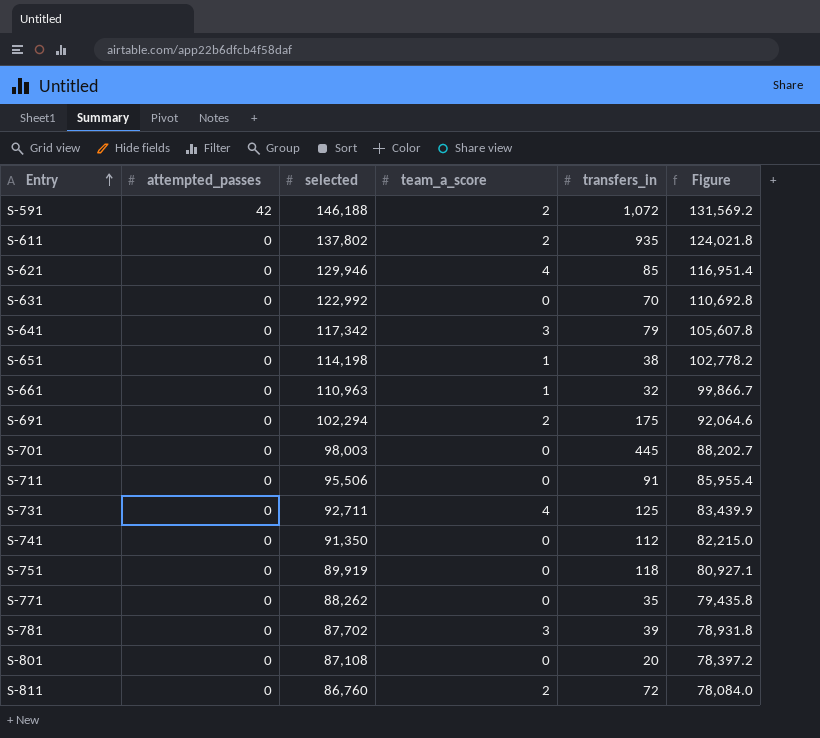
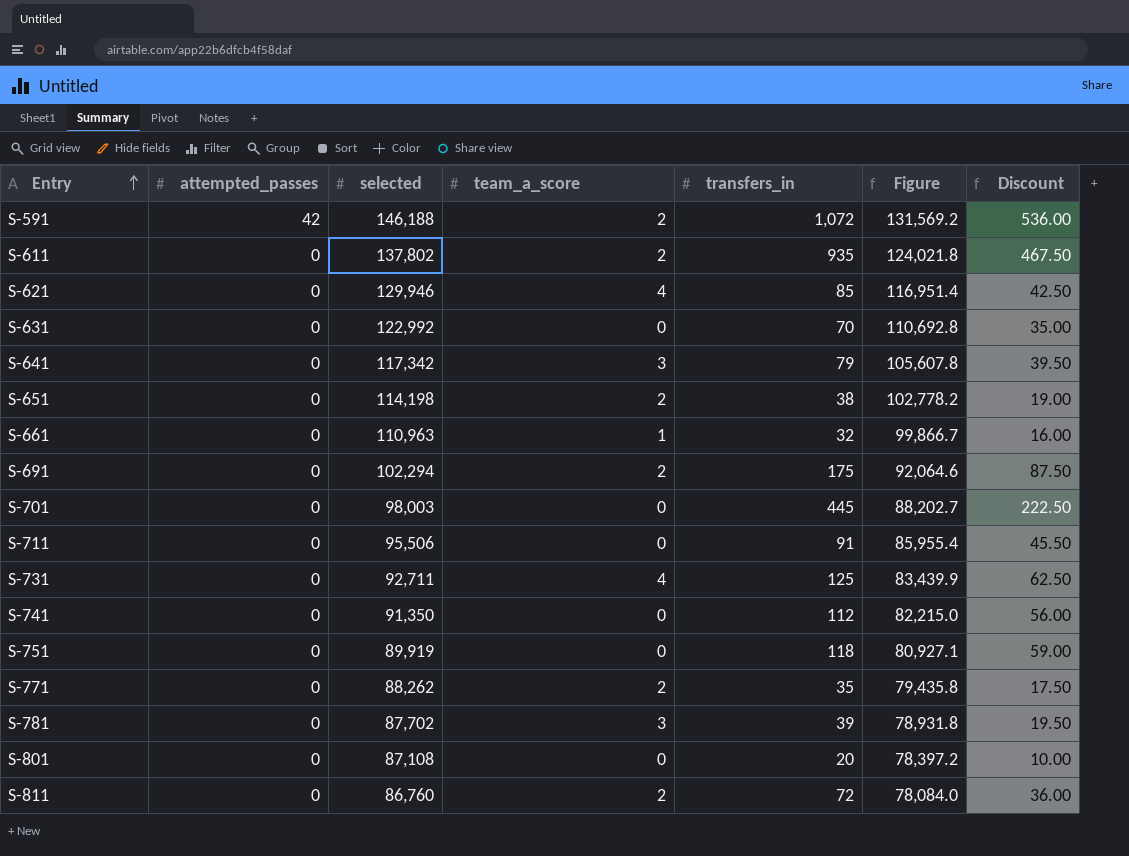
column Discount | formula: none -> [transfers_in] * 0.5
S-651 | team_a_score: 1 -> 2
S-771 | team_a_score: 0 -> 2

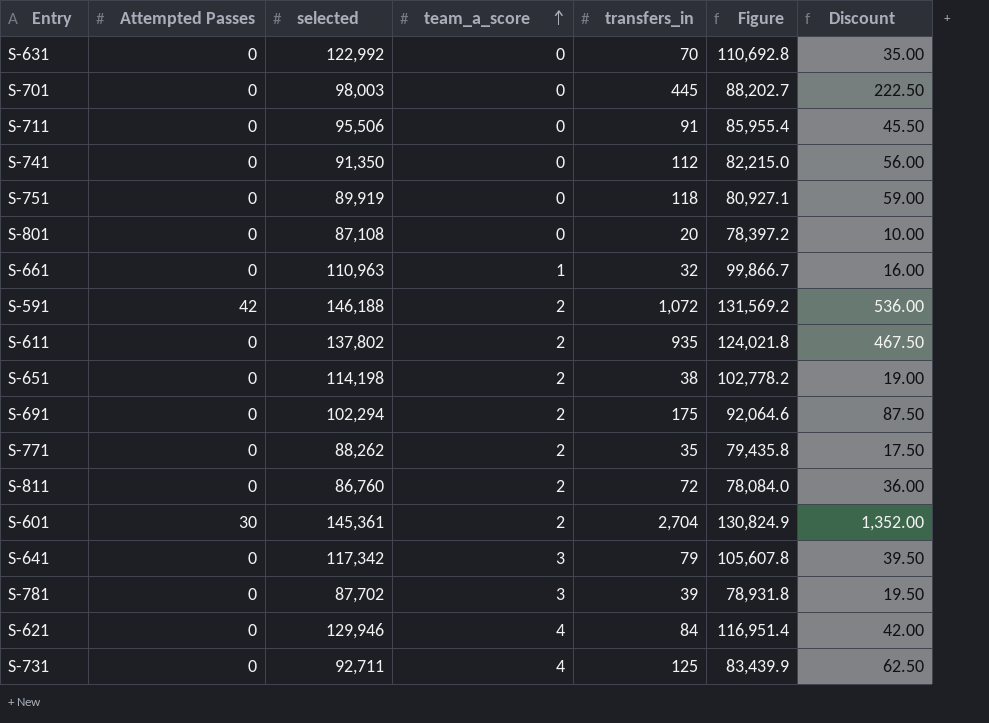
row order: Entry ascending -> team_a_score ascending
column name: attempted_passes -> Attempted Passes
row S-601: none -> 30 | 145,361 | 2 | 2,704 | 130,824.9 | 1,352.00
S-621 | transfers_in: 85 -> 84
S-621 | Discount: 42.50 -> 42.00

